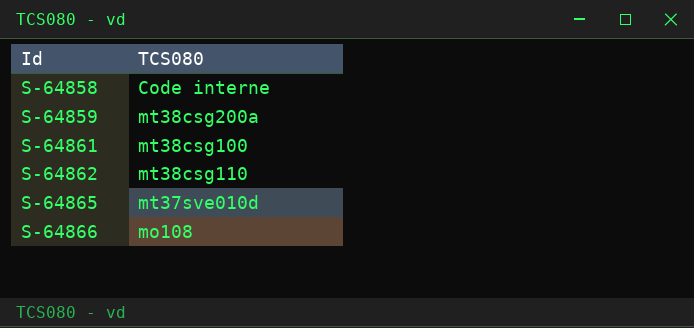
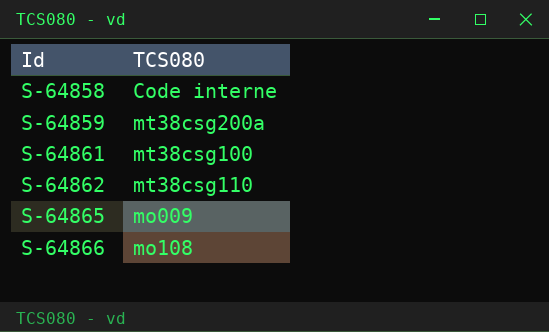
S-64865 | TCS080: mt37sve010d -> mo009

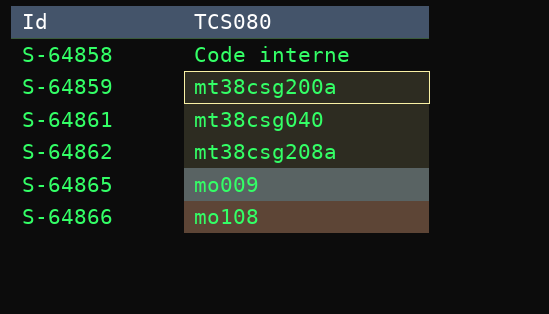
S-64861 | TCS080: mt38csg100 -> mt38csg040
S-64862 | TCS080: mt38csg110 -> mt38csg208a

